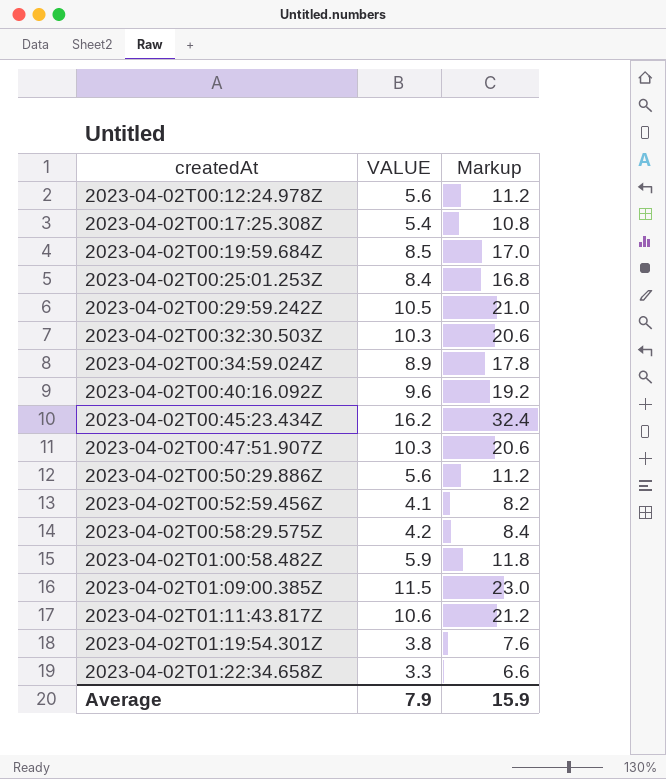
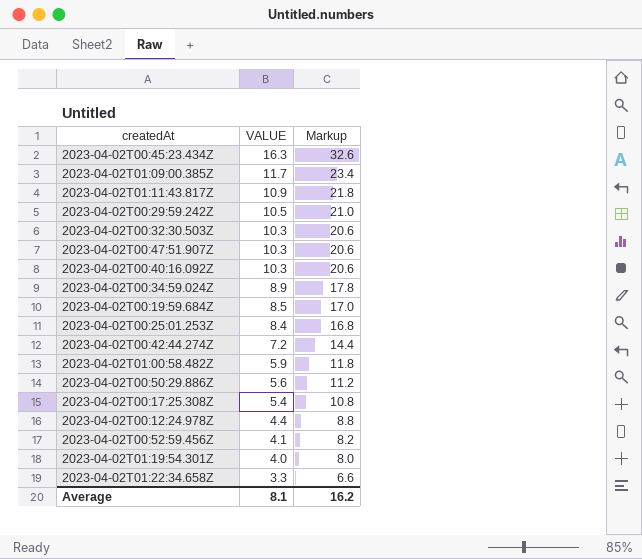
row order: createdAt ascending -> VALUE descending
row 2023-04-02T00:58:29.575Z: 4.2 | 8.4 -> none
2023-04-02T00:45:23.434Z | VALUE: 16.2 -> 16.3
2023-04-02T00:45:23.434Z | Markup: 32.4 -> 32.6
2023-04-02T01:09:00.385Z | VALUE: 11.5 -> 11.7
2023-04-02T01:09:00.385Z | Markup: 23.0 -> 23.4
2023-04-02T01:11:43.817Z | VALUE: 10.6 -> 10.9
2023-04-02T01:11:43.817Z | Markup: 21.2 -> 21.8
2023-04-02T00:40:16.092Z | VALUE: 9.6 -> 10.3
2023-04-02T00:40:16.092Z | Markup: 19.2 -> 20.6
row 2023-04-02T00:42:44.274Z: none -> 7.2 | 14.4
2023-04-02T00:12:24.978Z | VALUE: 5.6 -> 4.4
2023-04-02T00:12:24.978Z | Markup: 11.2 -> 8.8
2023-04-02T01:19:54.301Z | VALUE: 3.8 -> 4.0
2023-04-02T01:19:54.301Z | Markup: 7.6 -> 8.0
Average | VALUE: 7.9 -> 8.1
Average | Markup: 15.9 -> 16.2

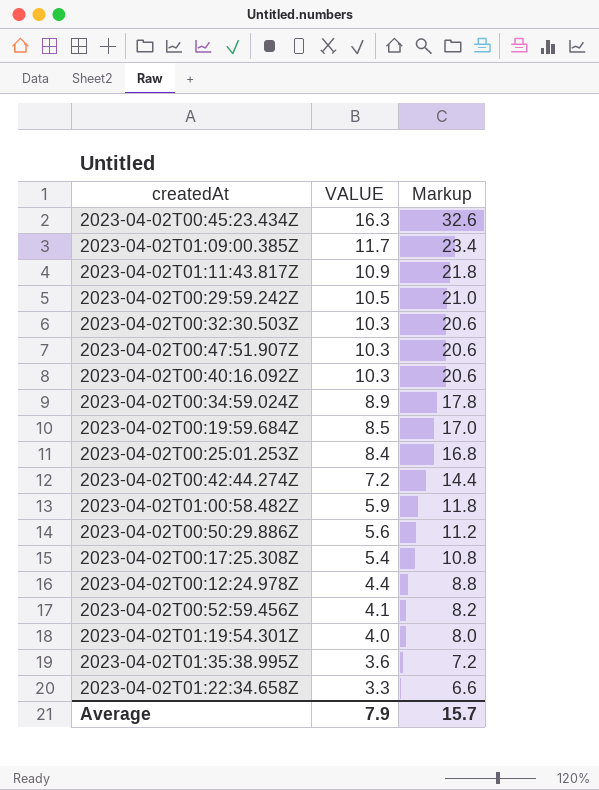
row 2023-04-02T01:35:38.995Z: none -> 3.6 | 7.2
Average | VALUE: 8.1 -> 7.9
Average | Markup: 16.2 -> 15.7

